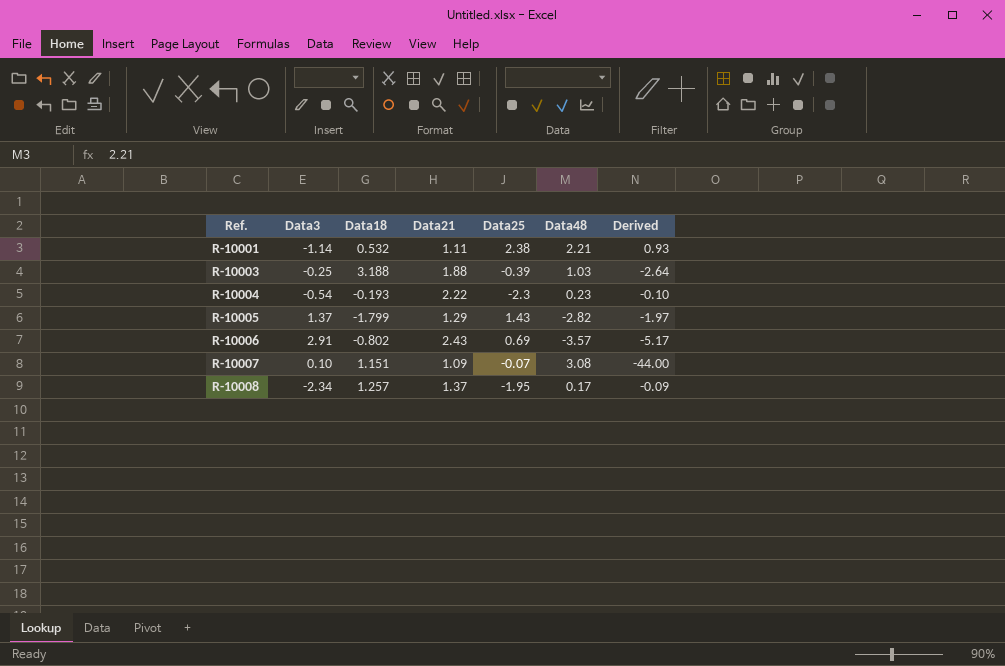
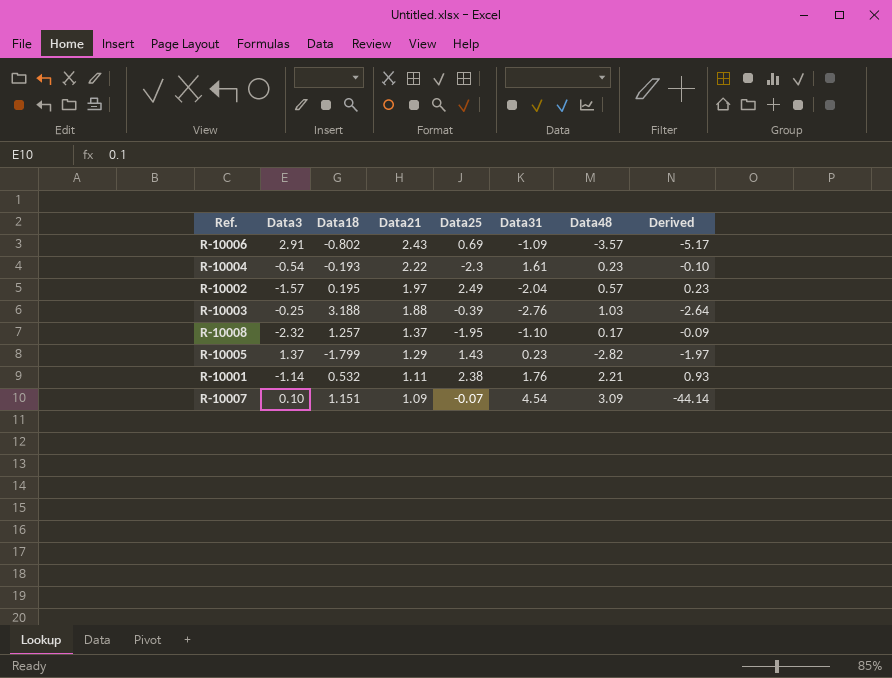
row order: Ref. ascending -> Data21 descending
column Data31 | position: none -> 6
row R-10002: none -> -1.57 | 0.195 | 1.97 | 2.49 | -2.04 | 0.57 | 0.23
R-10008 | Data3: -2.34 -> -2.32
R-10007 | Data48: 3.08 -> 3.09
R-10007 | Derived: -44.00 -> -44.14

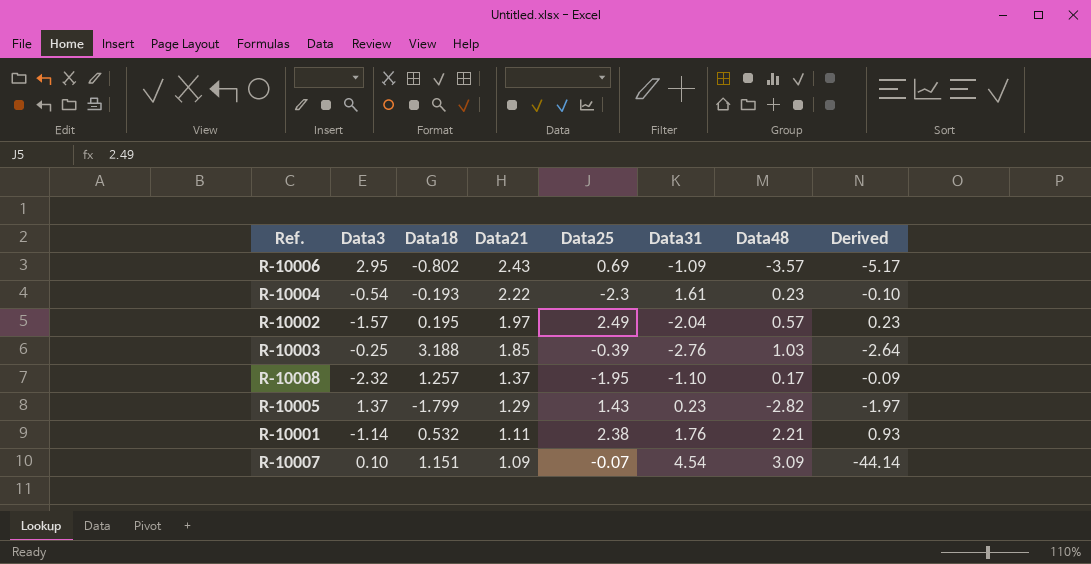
R-10006 | Data3: 2.91 -> 2.95
R-10003 | Data21: 1.88 -> 1.85

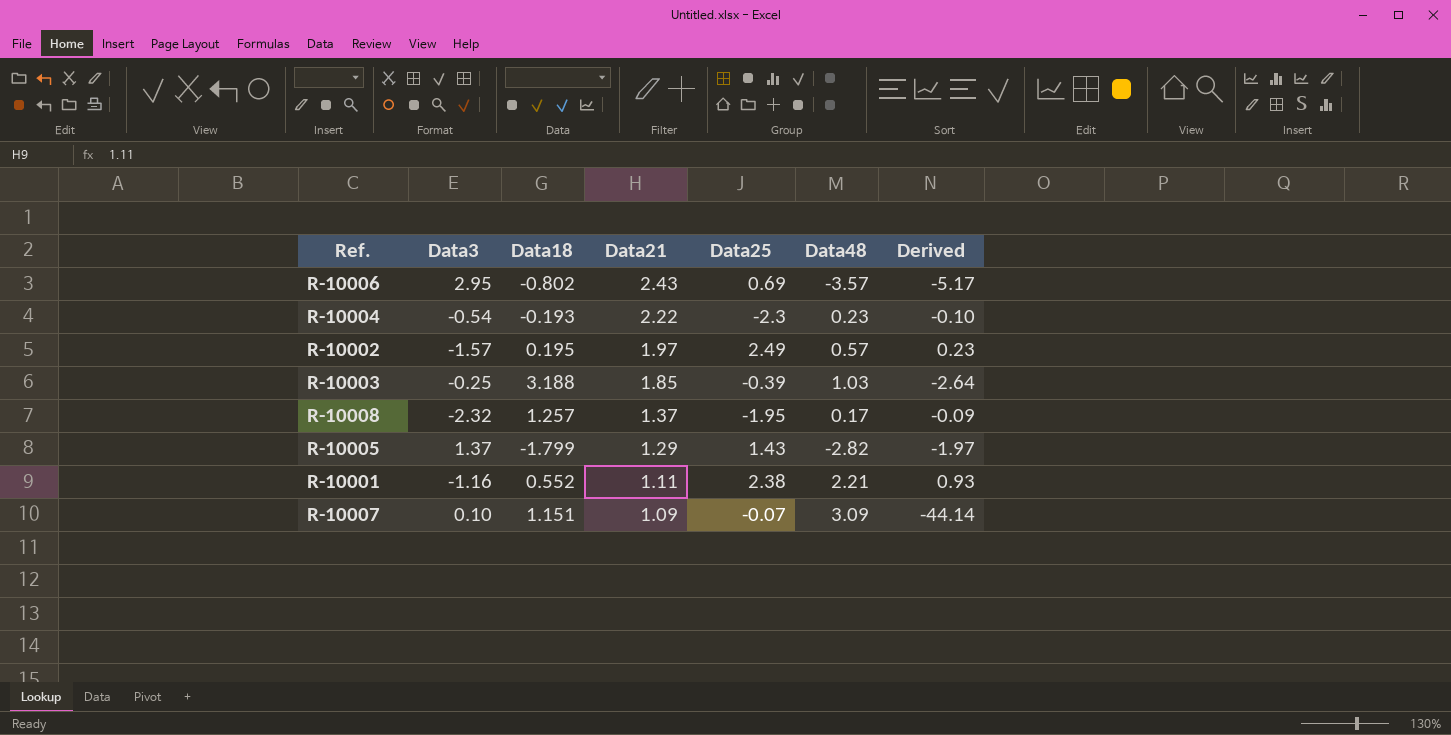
column Data31 | position: 6 -> none
R-10001 | Data3: -1.14 -> -1.16
R-10001 | Data18: 0.532 -> 0.552

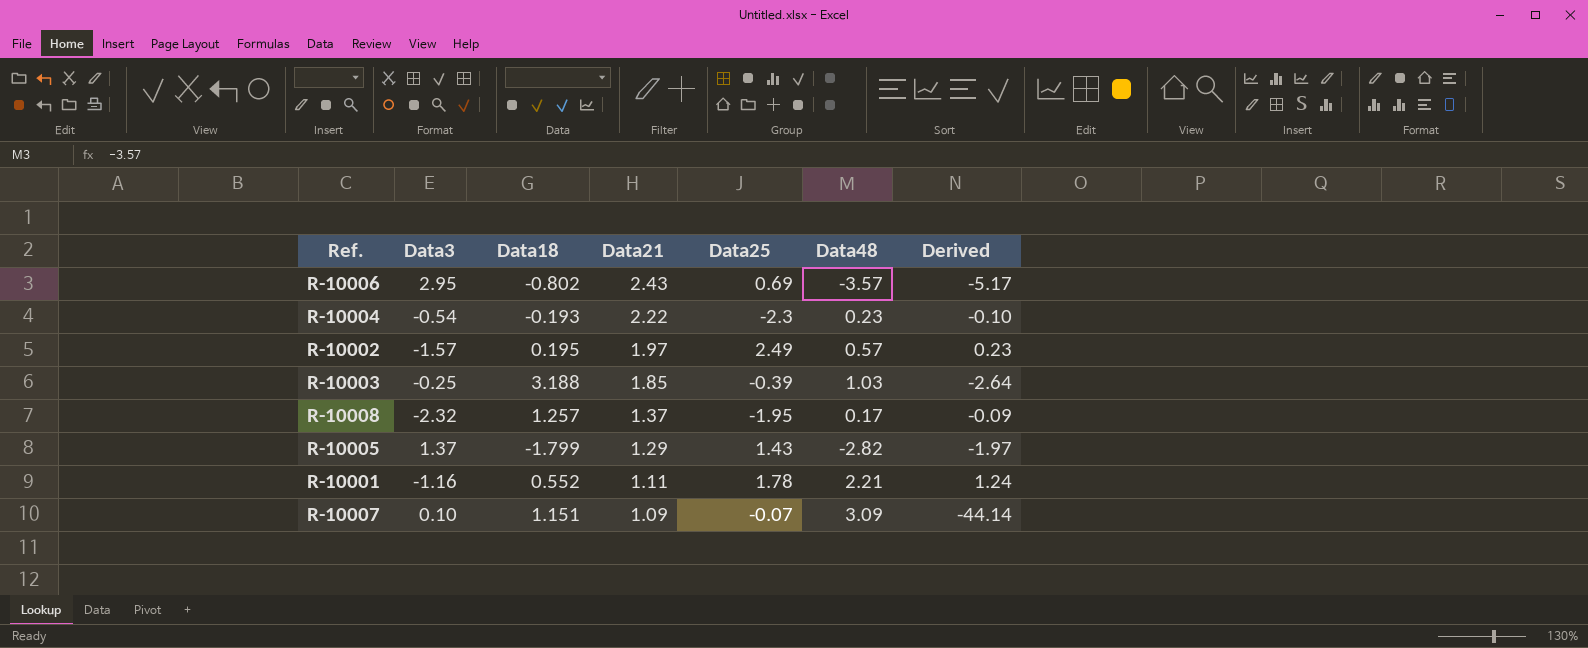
R-10001 | Data25: 2.38 -> 1.78
R-10001 | Derived: 0.93 -> 1.24

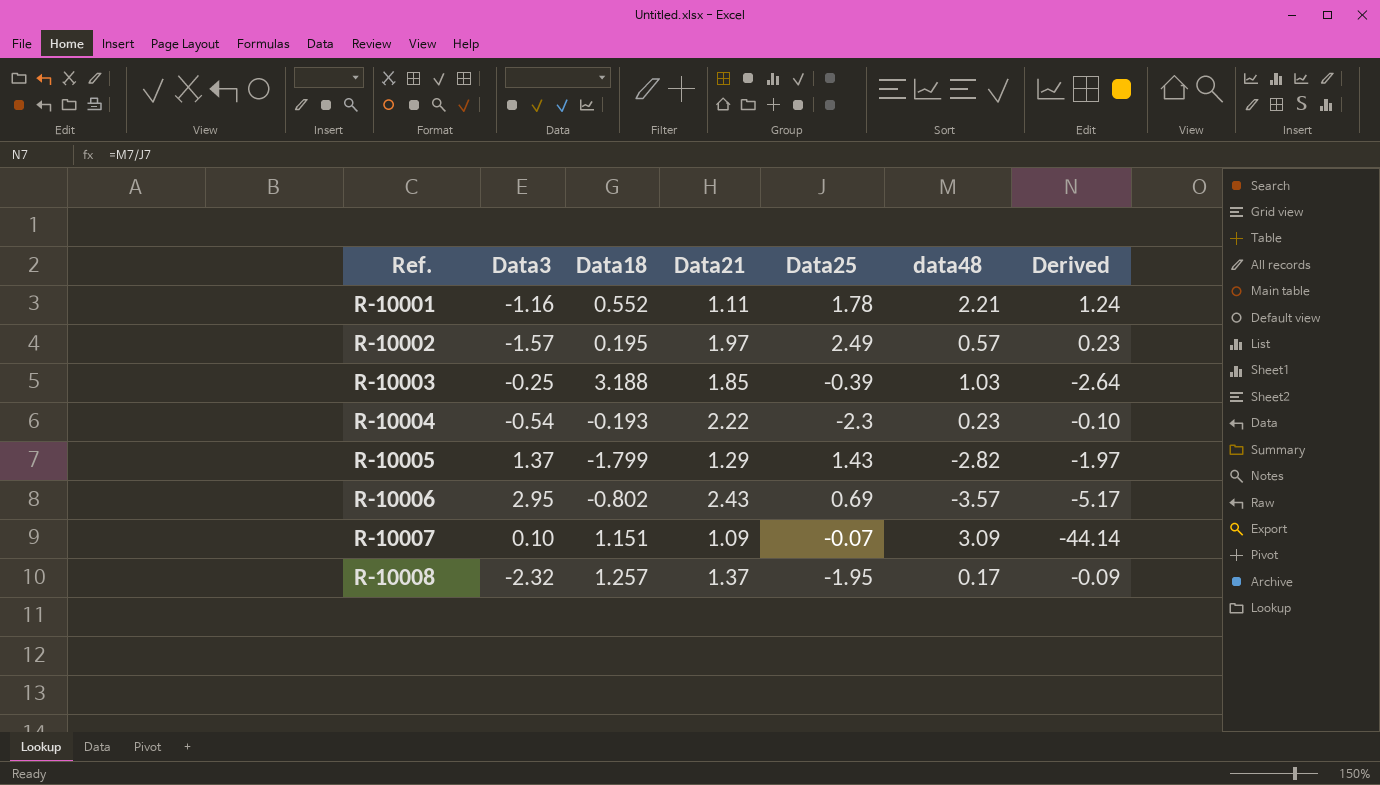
row order: Data21 descending -> Ref. ascending
column name: Data48 -> data48

